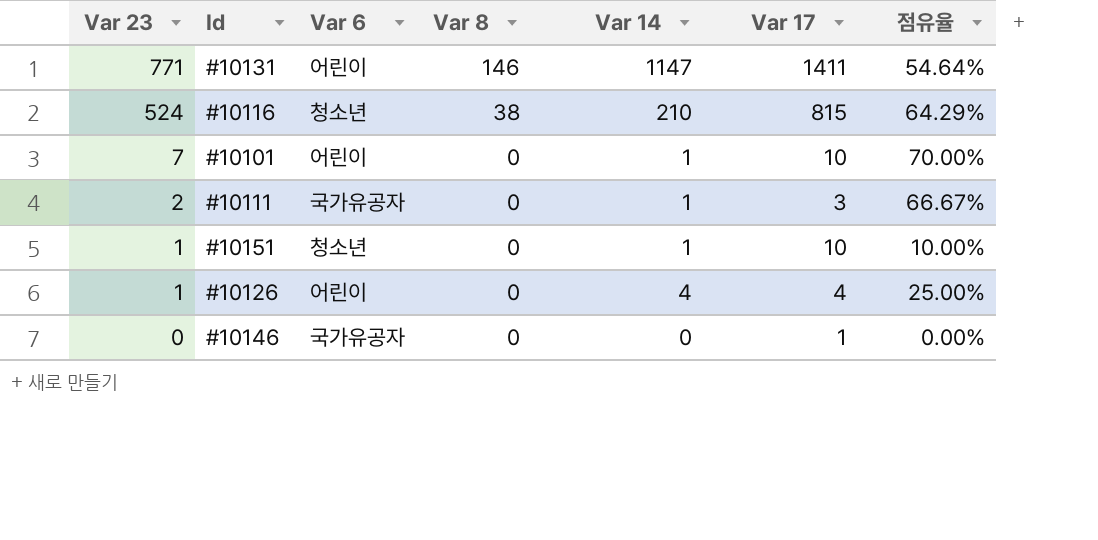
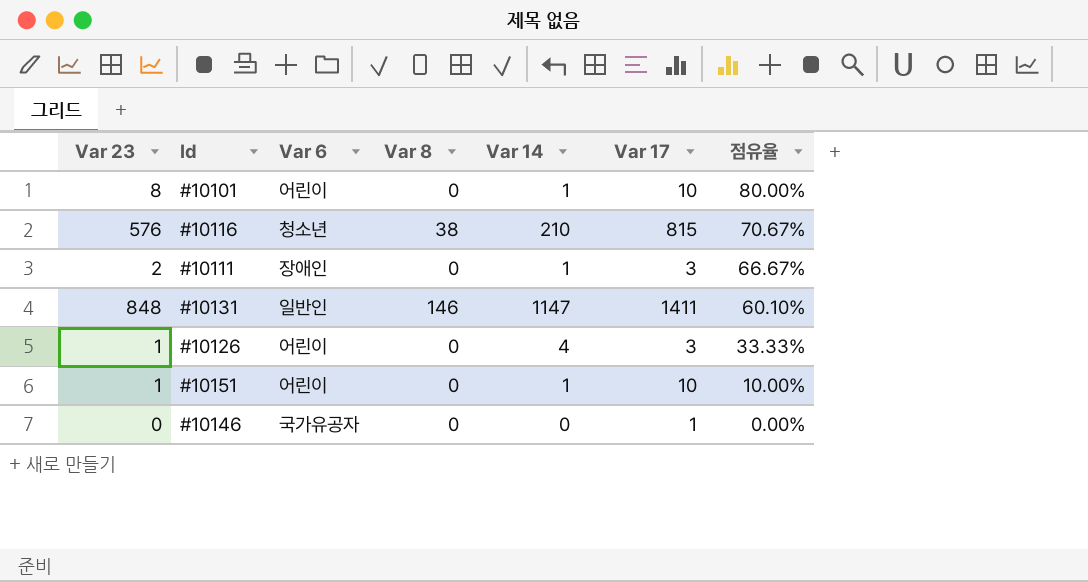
row order: Var 23 descending -> 점유율 descending
#10101 | Var 23: 7 -> 8
#10101 | 점유율: 70.00% -> 80.00%
#10116 | Var 23: 524 -> 576
#10116 | 점유율: 64.29% -> 70.67%
#10111 | Var 6: 국가유공자 -> 장애인
#10131 | Var 23: 771 -> 848
#10131 | Var 6: 어린이 -> 일반인
#10131 | 점유율: 54.64% -> 60.10%
#10126 | Var 17: 4 -> 3
#10126 | 점유율: 25.00% -> 33.33%
#10151 | Var 6: 청소년 -> 어린이

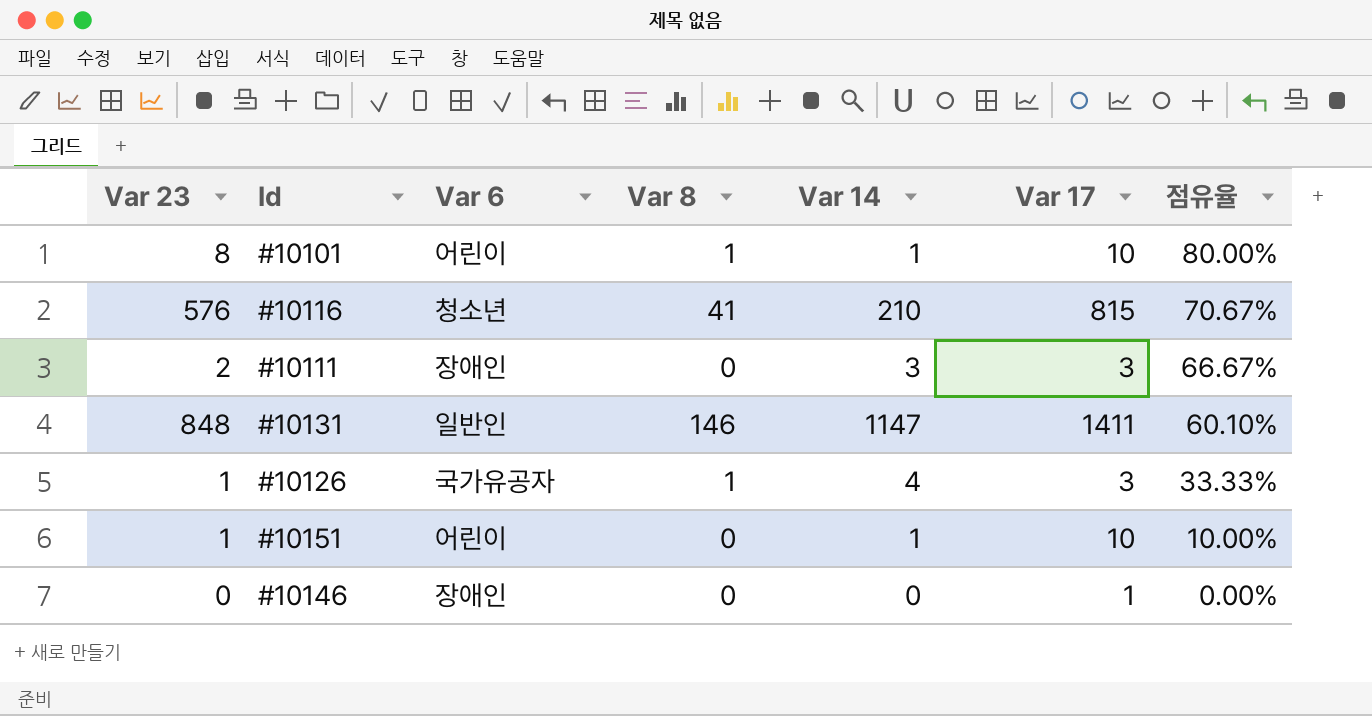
#10101 | Var 8: 0 -> 1
#10116 | Var 8: 38 -> 41
#10111 | Var 14: 1 -> 3
#10126 | Var 6: 어린이 -> 국가유공자
#10126 | Var 8: 0 -> 1
#10146 | Var 6: 국가유공자 -> 장애인

